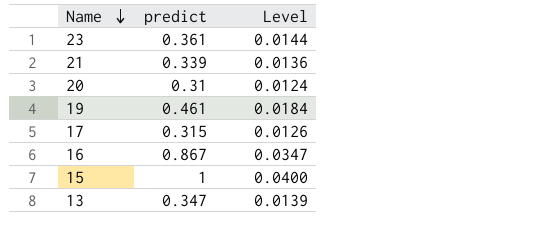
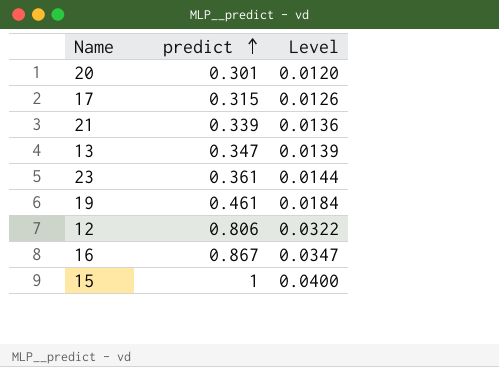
row order: Name descending -> predict ascending
20 | predict: 0.31 -> 0.301
20 | Level: 0.0124 -> 0.0120
row 12: none -> 0.806 | 0.0322

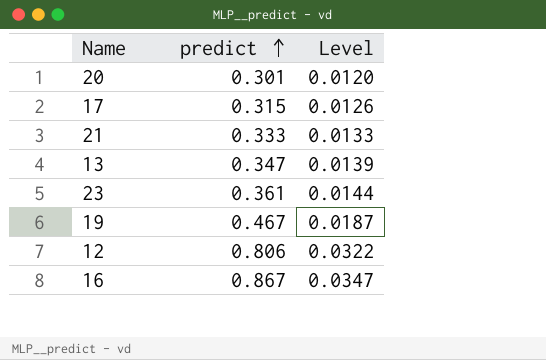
row 15: 1 | 0.0400 -> none
21 | predict: 0.339 -> 0.333
21 | Level: 0.0136 -> 0.0133
19 | predict: 0.461 -> 0.467
19 | Level: 0.0184 -> 0.0187

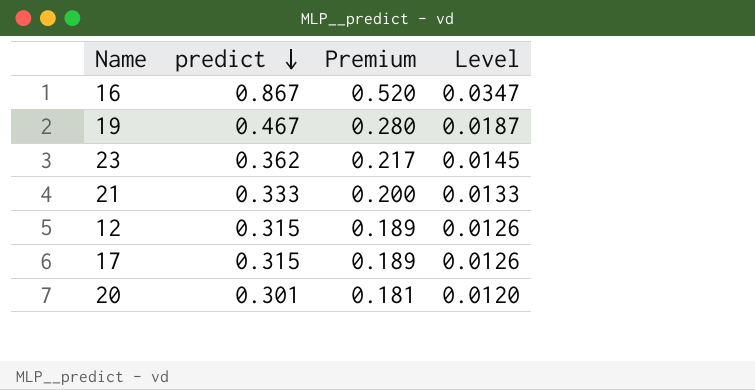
row order: predict ascending -> predict descending
column Premium | formula: none -> [predict] * 0.6
row 13: 0.347 | 0.0139 -> none
23 | predict: 0.361 -> 0.362
23 | Level: 0.0144 -> 0.0145
12 | predict: 0.806 -> 0.315
12 | Level: 0.0322 -> 0.0126

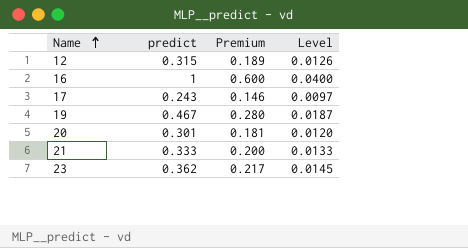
row order: predict descending -> Name ascending
16 | predict: 0.867 -> 1
16 | Premium: 0.520 -> 0.600
16 | Level: 0.0347 -> 0.0400
17 | predict: 0.315 -> 0.243
17 | Premium: 0.189 -> 0.146
17 | Level: 0.0126 -> 0.0097

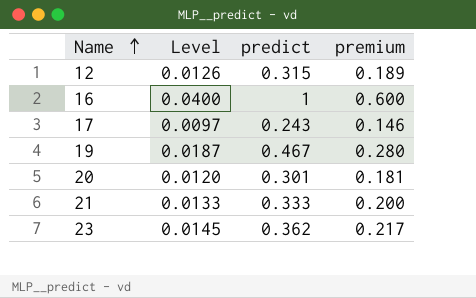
column Level | position: 4 -> 2
column name: Premium -> premium

